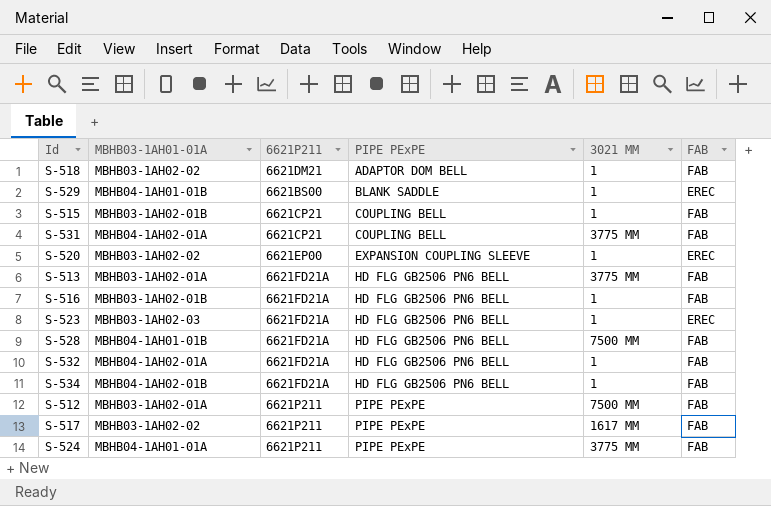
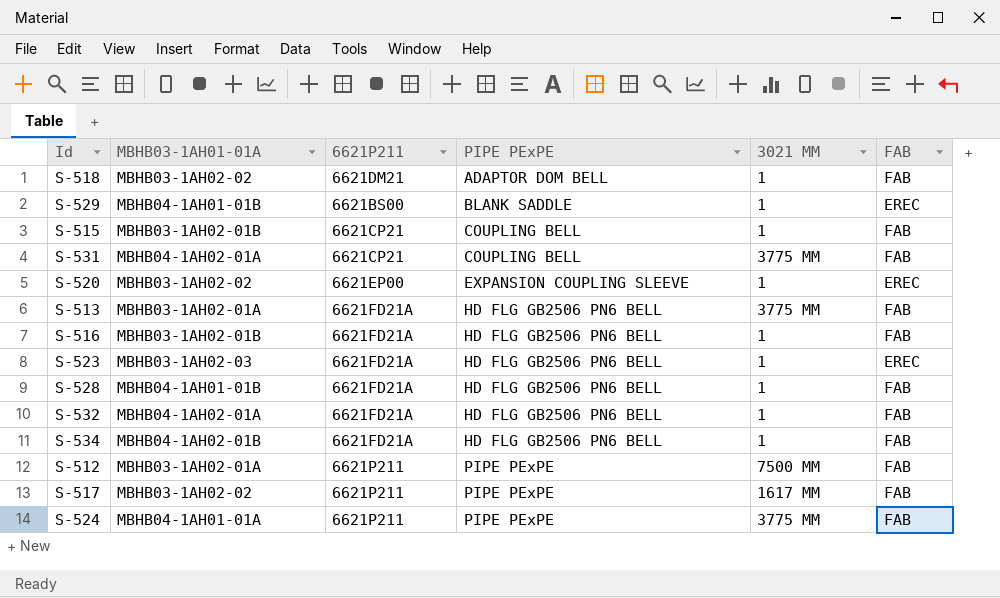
S-528 | 3021 MM: 7500 MM -> 1

